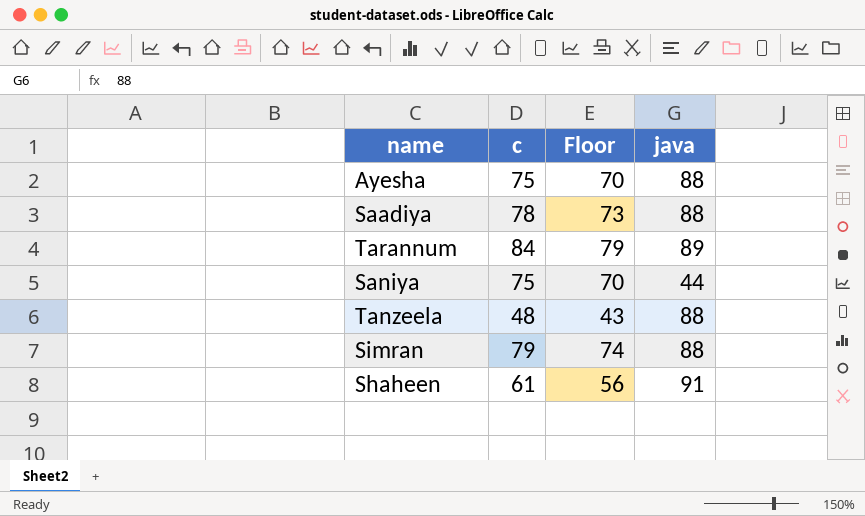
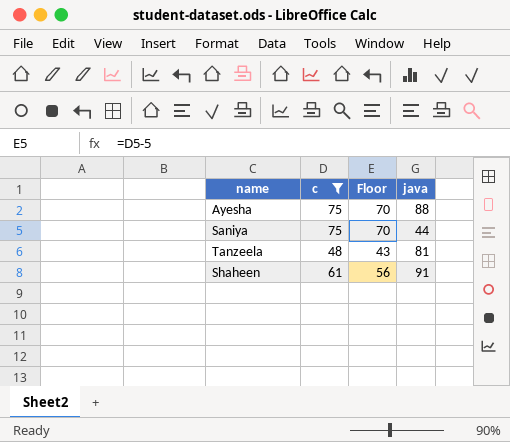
filter: none -> c <= 75
Tanzeela | java: 88 -> 81

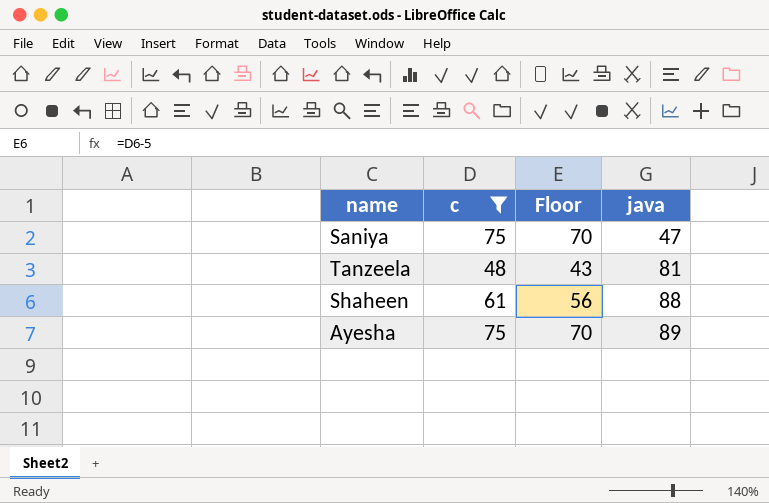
row order: none -> java ascending
Saniya | java: 44 -> 47
Shaheen | java: 91 -> 88
Ayesha | java: 88 -> 89

